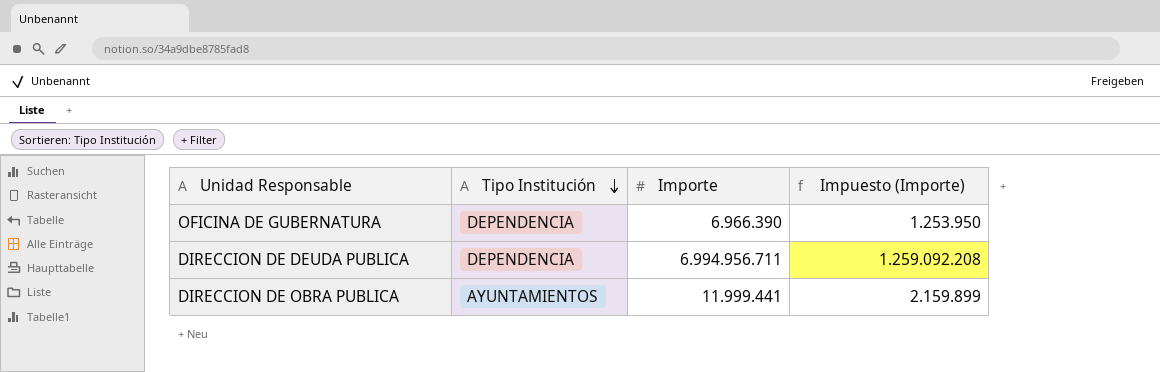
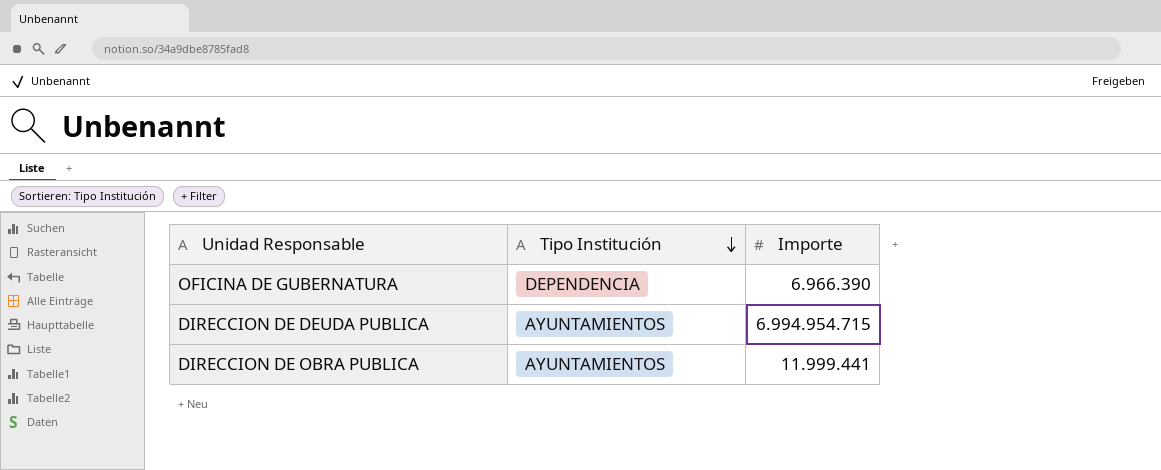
column Impuesto (Importe) | formula: [Importe] * 0,18 -> none
DIRECCION DE DEUDA PUBLICA | Tipo Institución: DEPENDENCIA -> AYUNTAMIENTOS
DIRECCION DE DEUDA PUBLICA | Importe: 6.994.956.711 -> 6.994.954.715

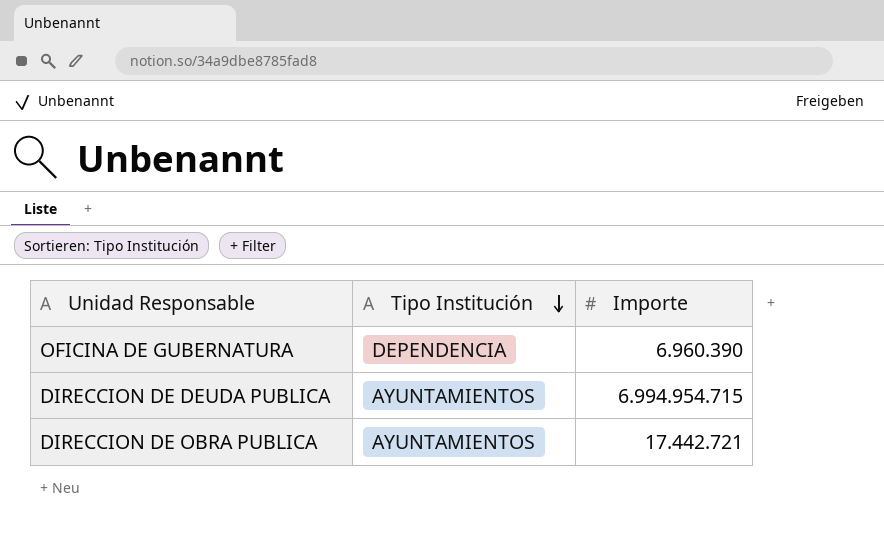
OFICINA DE GUBERNATURA | Importe: 6.966.390 -> 6.960.390
DIRECCION DE OBRA PUBLICA | Importe: 11.999.441 -> 17.442.721

